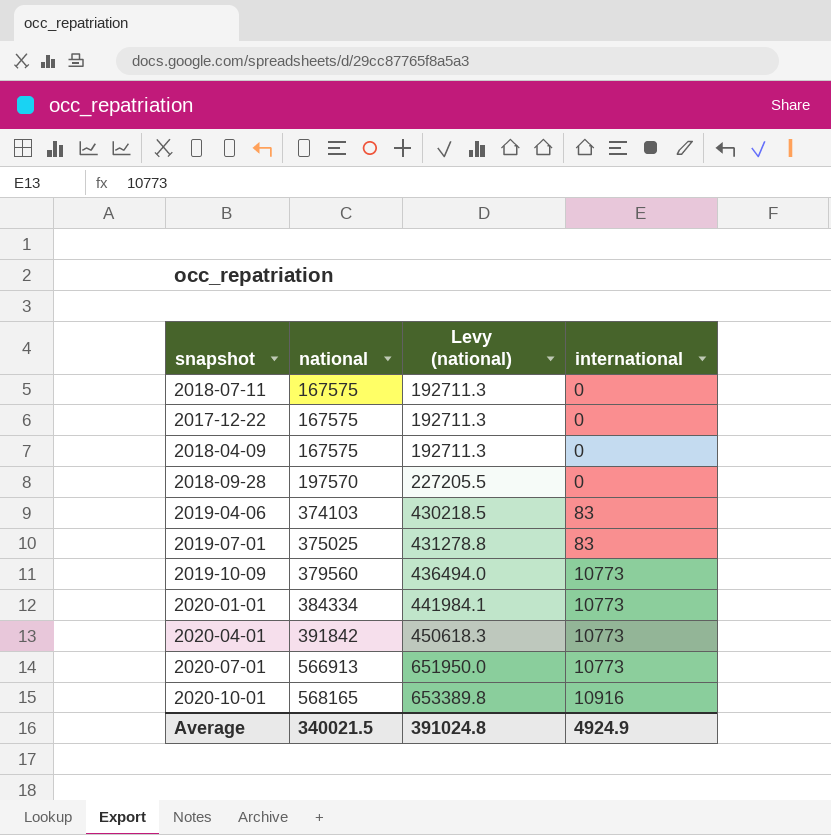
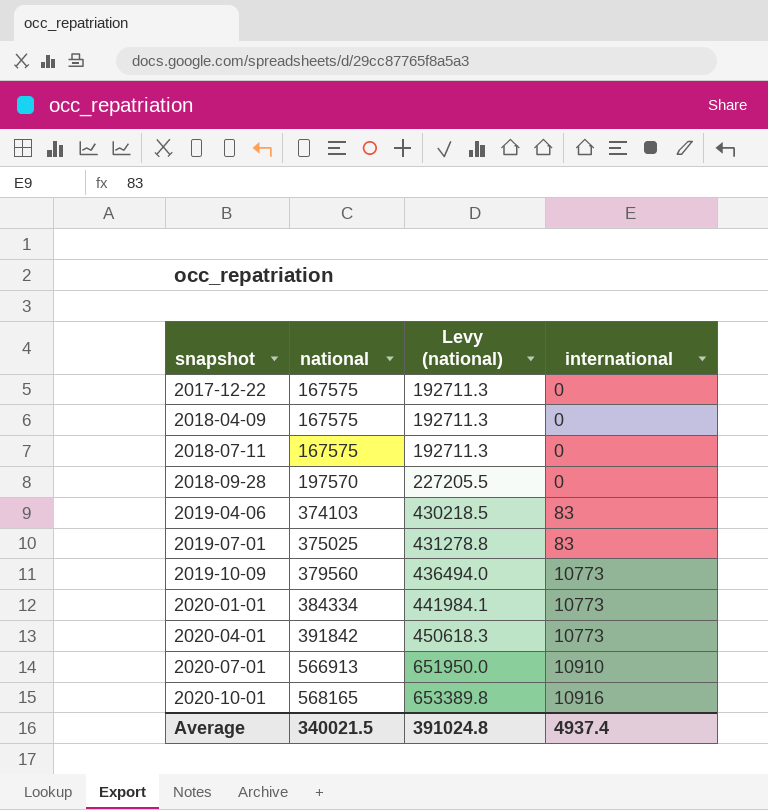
row order: national ascending -> snapshot ascending
2020-07-01 | international: 10773 -> 10910
Average | international: 4924.9 -> 4937.4

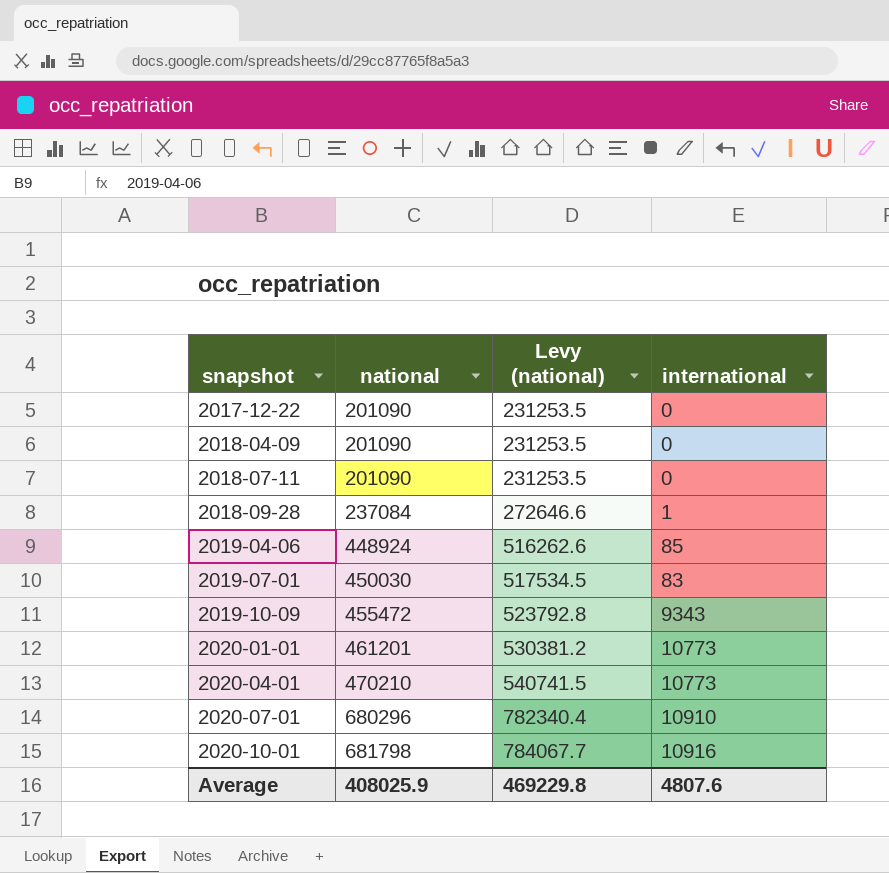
2017-12-22 | national: 167575 -> 201090
2017-12-22 | Levy (national): 192711.3 -> 231253.5
2018-04-09 | national: 167575 -> 201090
2018-04-09 | Levy (national): 192711.3 -> 231253.5
2018-07-11 | national: 167575 -> 201090
2018-07-11 | Levy (national): 192711.3 -> 231253.5
2018-09-28 | national: 197570 -> 237084
2018-09-28 | Levy (national): 227205.5 -> 272646.6
2018-09-28 | international: 0 -> 1
2019-04-06 | national: 374103 -> 448924
2019-04-06 | Levy (national): 430218.5 -> 516262.6
2019-04-06 | international: 83 -> 85
2019-07-01 | national: 375025 -> 450030
2019-07-01 | Levy (national): 431278.8 -> 517534.5
2019-10-09 | national: 379560 -> 455472
2019-10-09 | Levy (national): 436494.0 -> 523792.8
2019-10-09 | international: 10773 -> 9343
2020-01-01 | national: 384334 -> 461201
2020-01-01 | Levy (national): 441984.1 -> 530381.2
2020-04-01 | national: 391842 -> 470210
2020-04-01 | Levy (national): 450618.3 -> 540741.5
2020-07-01 | national: 566913 -> 680296
2020-07-01 | Levy (national): 651950.0 -> 782340.4
2020-10-01 | national: 568165 -> 681798
2020-10-01 | Levy (national): 653389.8 -> 784067.7
Average | national: 340021.5 -> 408025.9
Average | Levy (national): 391024.8 -> 469229.8
Average | international: 4937.4 -> 4807.6

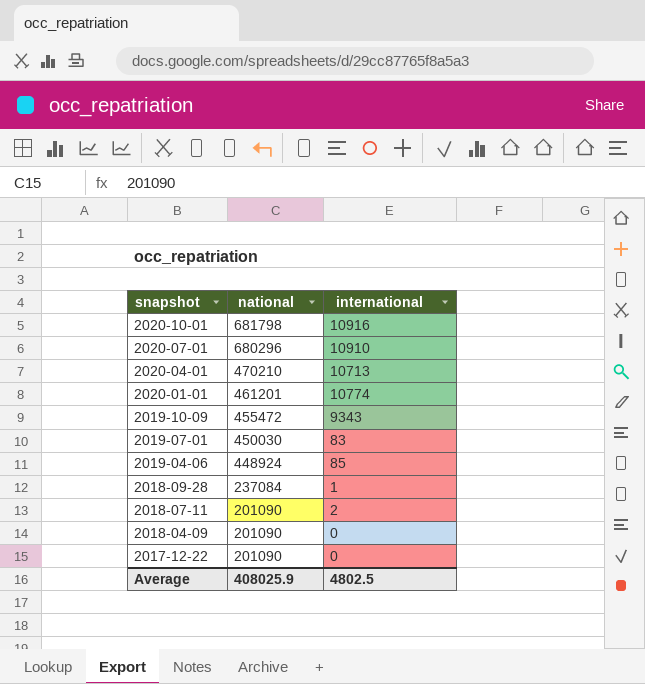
row order: snapshot ascending -> snapshot descending
column Levy (national) | formula: [national] * 1.15 -> none
2020-04-01 | international: 10773 -> 10713
2020-01-01 | international: 10773 -> 10774
2018-07-11 | international: 0 -> 2
Average | international: 4807.6 -> 4802.5

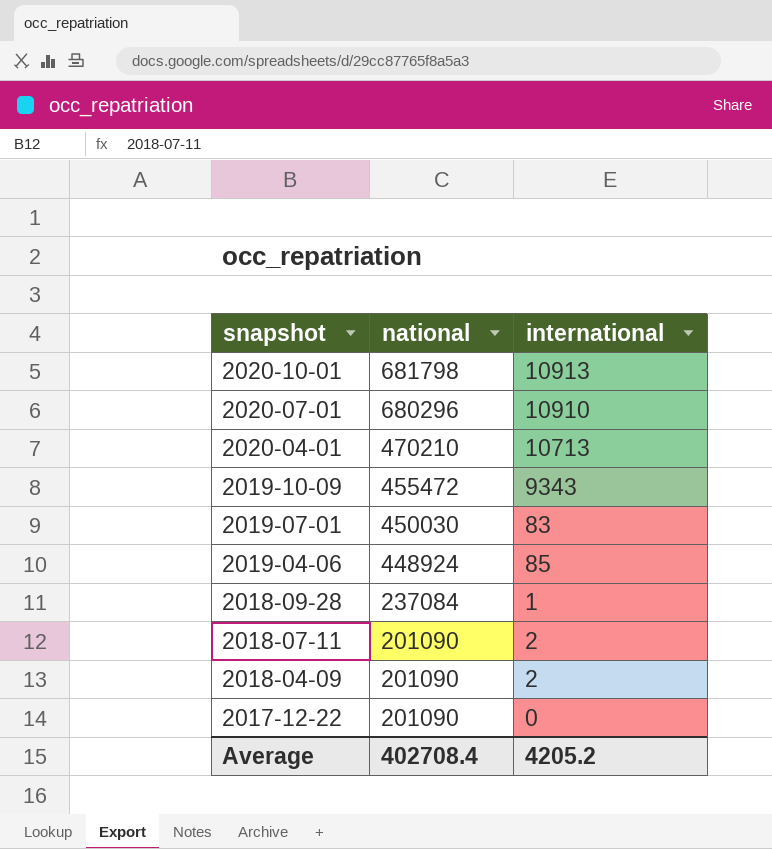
row 2020-01-01: 461201 | 10774 -> none
2020-10-01 | international: 10916 -> 10913
2018-04-09 | international: 0 -> 2
Average | national: 408025.9 -> 402708.4
Average | international: 4802.5 -> 4205.2

